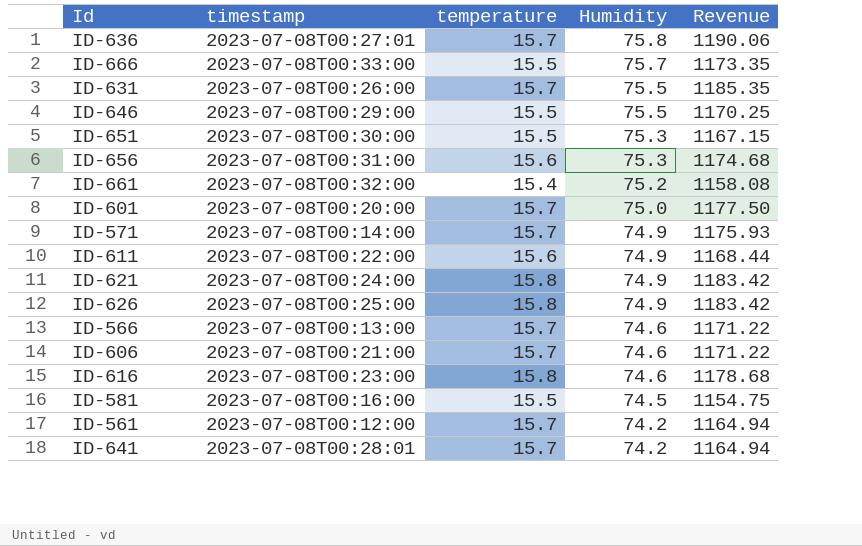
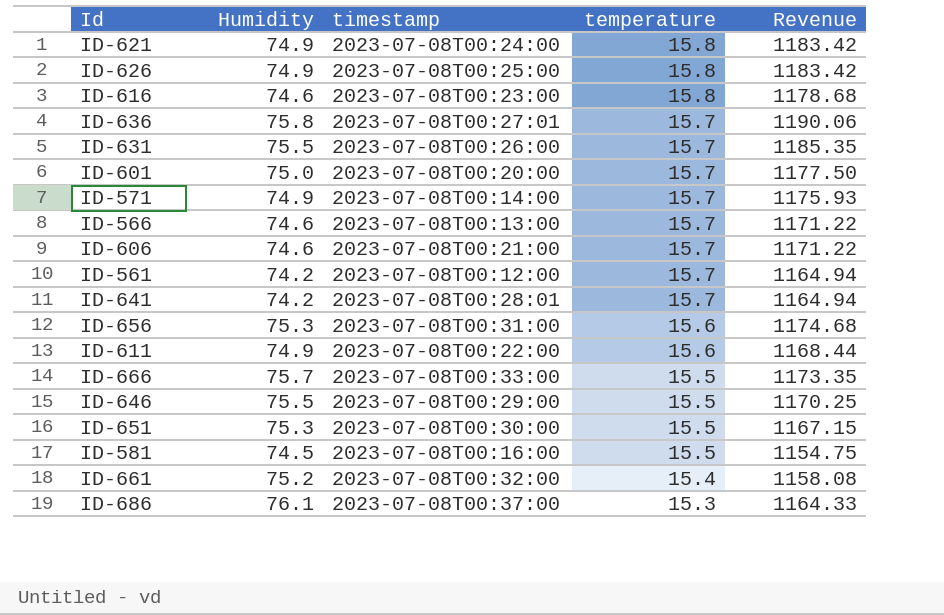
row order: Humidity descending -> temperature descending
column Humidity | position: 4 -> 2
row ID-686: none -> 76.1 | 2023-07-08T00:37:00 | 15.3 | 1164.33

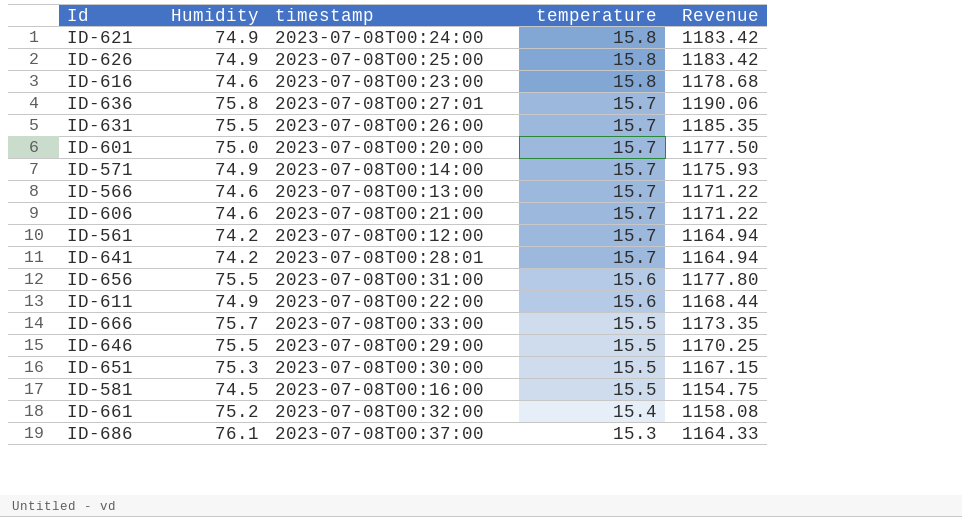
ID-656 | Humidity: 75.3 -> 75.5
ID-656 | Revenue: 1174.68 -> 1177.80

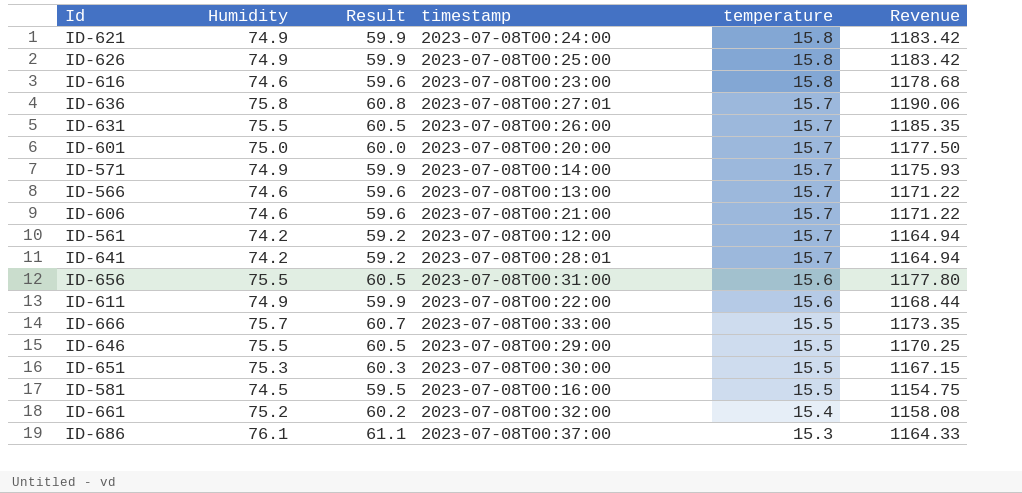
column Result | formula: none -> [Humidity] - 15

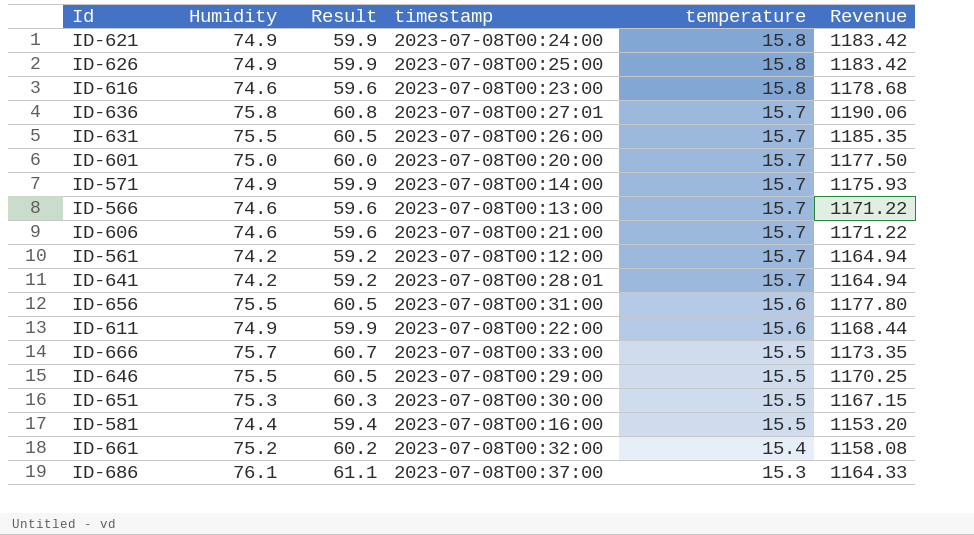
ID-581 | Humidity: 74.5 -> 74.4
ID-581 | Result: 59.5 -> 59.4
ID-581 | Revenue: 1154.75 -> 1153.20

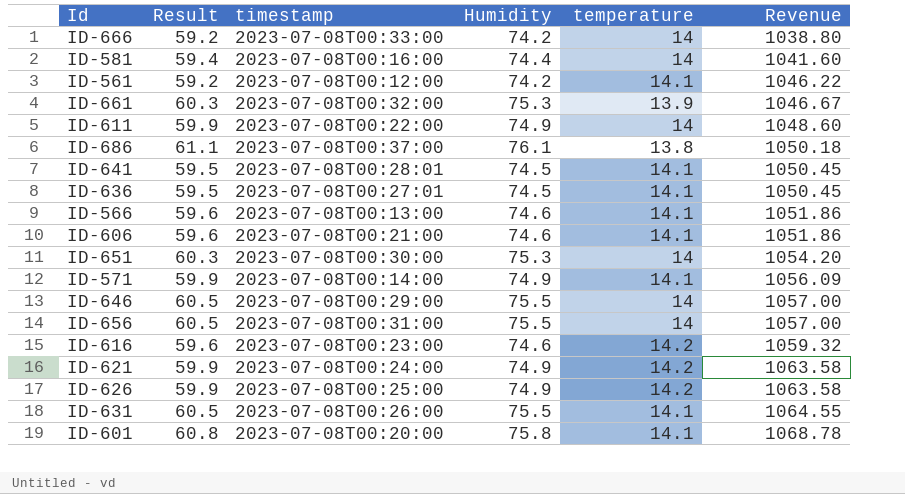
row order: temperature descending -> Revenue ascending
column Humidity | position: 2 -> 4
ID-666 | Result: 60.7 -> 59.2
ID-666 | Humidity: 75.7 -> 74.2
ID-666 | temperature: 15.5 -> 14
ID-666 | Revenue: 1173.35 -> 1038.80
ID-581 | temperature: 15.5 -> 14
ID-581 | Revenue: 1153.20 -> 1041.60
ID-561 | temperature: 15.7 -> 14.1
ID-561 | Revenue: 1164.94 -> 1046.22
ID-661 | Result: 60.2 -> 60.3
ID-661 | Humidity: 75.2 -> 75.3
ID-661 | temperature: 15.4 -> 13.9
ID-661 | Revenue: 1158.08 -> 1046.67
ID-611 | temperature: 15.6 -> 14
ID-611 | Revenue: 1168.44 -> 1048.60
ID-686 | temperature: 15.3 -> 13.8
ID-686 | Revenue: 1164.33 -> 1050.18
ID-641 | Result: 59.2 -> 59.5
ID-641 | Humidity: 74.2 -> 74.5
ID-641 | temperature: 15.7 -> 14.1
ID-641 | Revenue: 1164.94 -> 1050.45
ID-636 | Result: 60.8 -> 59.5
ID-636 | Humidity: 75.8 -> 74.5
ID-636 | temperature: 15.7 -> 14.1
ID-636 | Revenue: 1190.06 -> 1050.45
ID-566 | temperature: 15.7 -> 14.1
ID-566 | Revenue: 1171.22 -> 1051.86
ID-606 | temperature: 15.7 -> 14.1
ID-606 | Revenue: 1171.22 -> 1051.86
ID-651 | temperature: 15.5 -> 14
ID-651 | Revenue: 1167.15 -> 1054.20
ID-571 | temperature: 15.7 -> 14.1
ID-571 | Revenue: 1175.93 -> 1056.09
ID-646 | temperature: 15.5 -> 14
ID-646 | Revenue: 1170.25 -> 1057.00
ID-656 | temperature: 15.6 -> 14
ID-656 | Revenue: 1177.80 -> 1057.00
ID-616 | temperature: 15.8 -> 14.2
ID-616 | Revenue: 1178.68 -> 1059.32
ID-621 | temperature: 15.8 -> 14.2
ID-621 | Revenue: 1183.42 -> 1063.58
ID-626 | temperature: 15.8 -> 14.2
ID-626 | Revenue: 1183.42 -> 1063.58
ID-631 | temperature: 15.7 -> 14.1
ID-631 | Revenue: 1185.35 -> 1064.55
ID-601 | Result: 60.0 -> 60.8
ID-601 | Humidity: 75.0 -> 75.8
ID-601 | temperature: 15.7 -> 14.1
ID-601 | Revenue: 1177.50 -> 1068.78

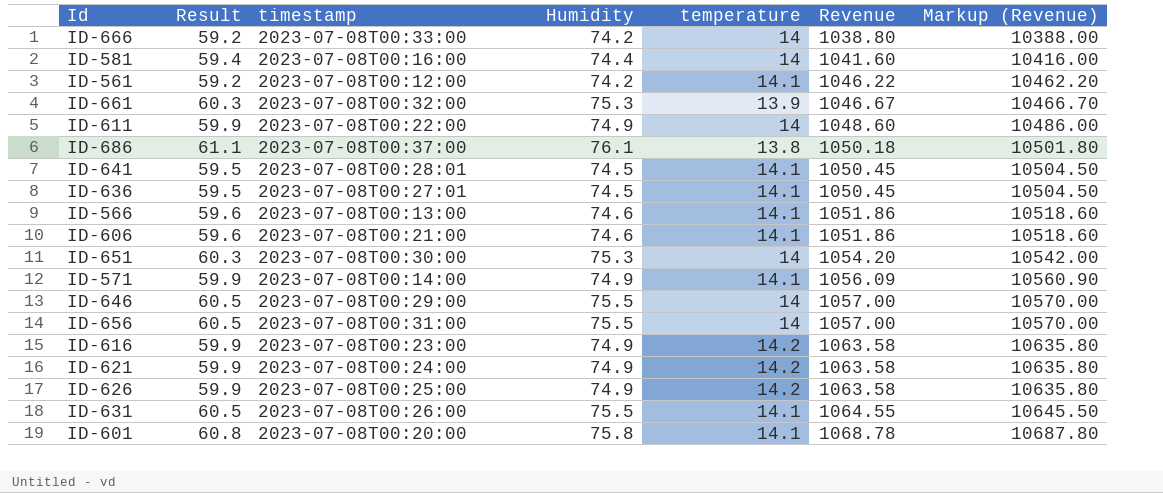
column Markup (Revenue) | formula: none -> [Revenue] * 10
ID-616 | Result: 59.6 -> 59.9
ID-616 | Humidity: 74.6 -> 74.9
ID-616 | Revenue: 1059.32 -> 1063.58

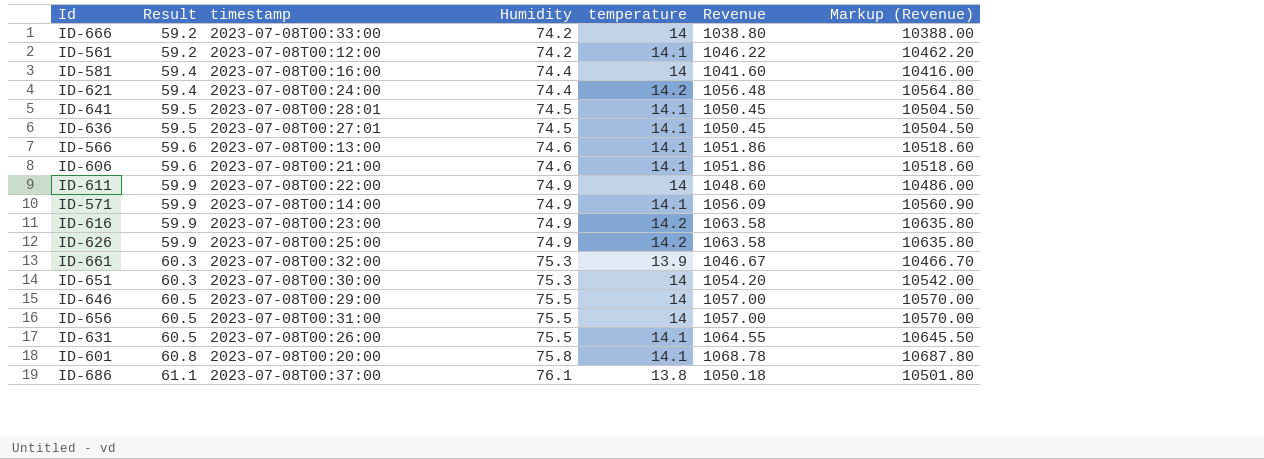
row order: Revenue ascending -> Result ascending
ID-621 | Result: 59.9 -> 59.4
ID-621 | Humidity: 74.9 -> 74.4
ID-621 | Revenue: 1063.58 -> 1056.48
ID-621 | Markup (Revenue): 10635.80 -> 10564.80

